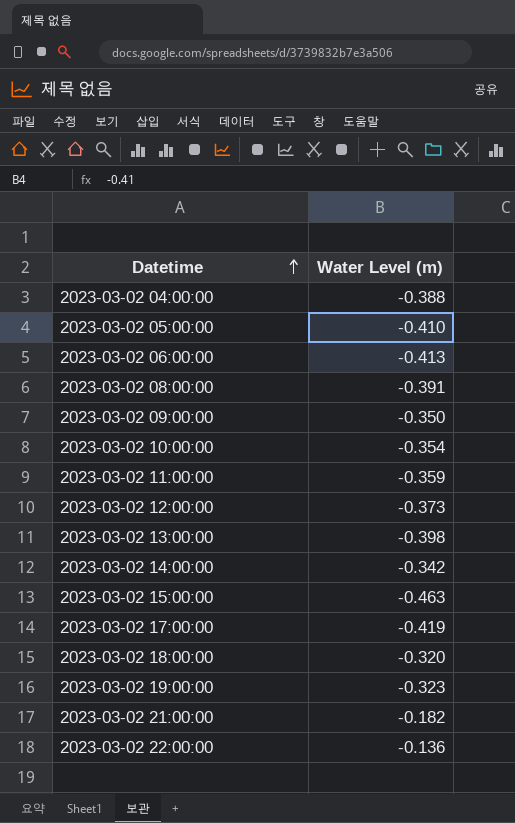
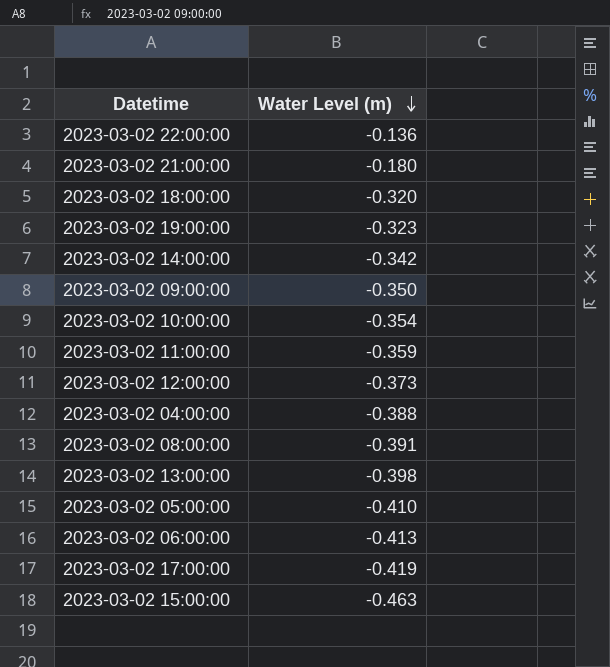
row order: Datetime ascending -> Water Level (m) descending
2023-03-02 21:00:00 | Water Level (m): -0.182 -> -0.180

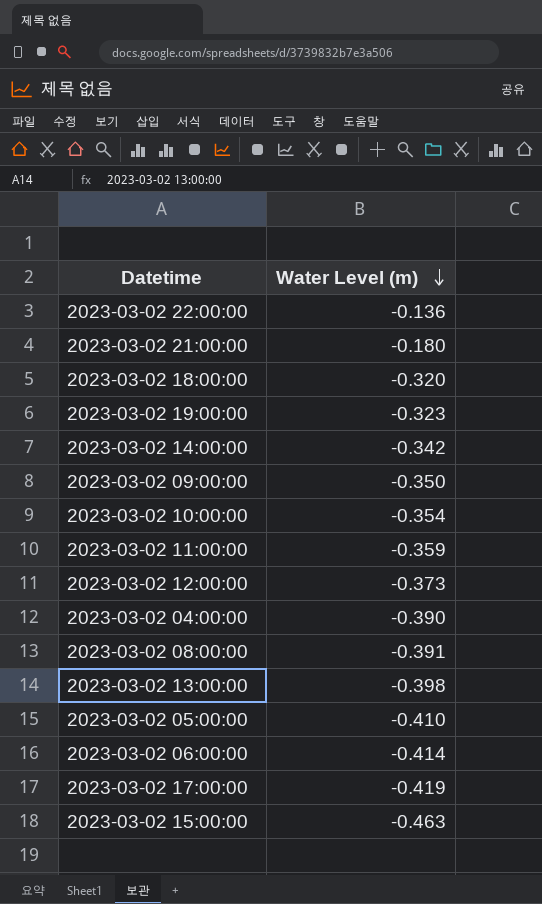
2023-03-02 04:00:00 | Water Level (m): -0.388 -> -0.390
2023-03-02 06:00:00 | Water Level (m): -0.413 -> -0.414

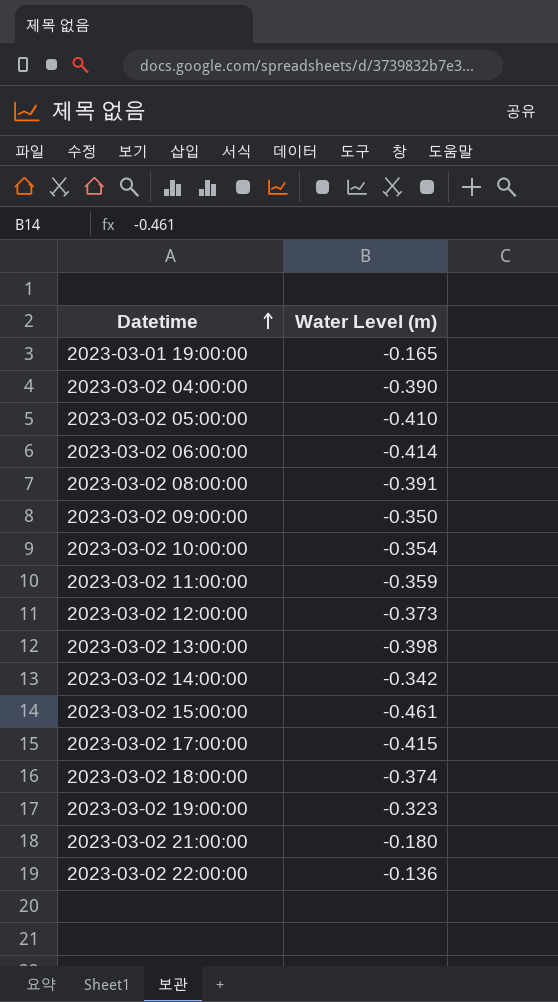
row order: Water Level (m) descending -> Datetime ascending
row 2023-03-01 19:00:00: none -> -0.165
2023-03-02 15:00:00 | Water Level (m): -0.463 -> -0.461
2023-03-02 17:00:00 | Water Level (m): -0.419 -> -0.415
2023-03-02 18:00:00 | Water Level (m): -0.320 -> -0.374

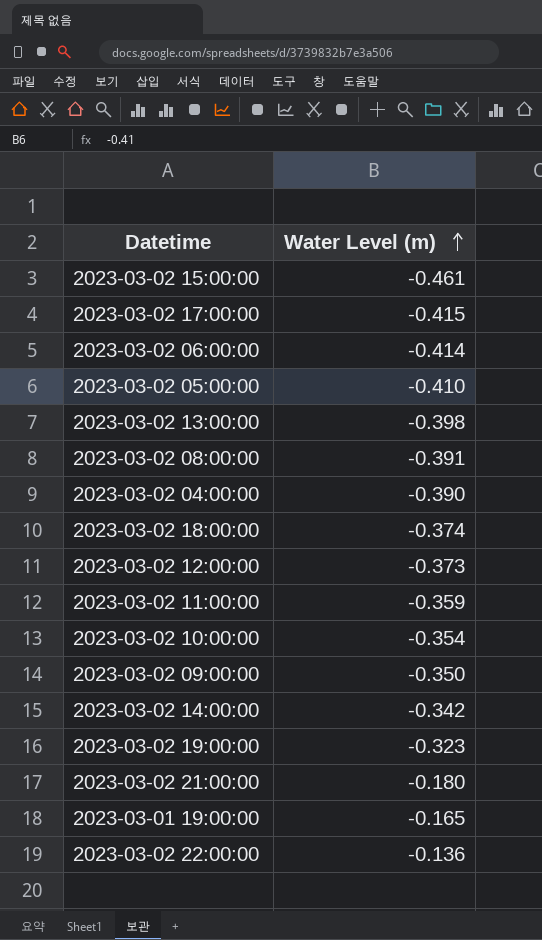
row order: Datetime ascending -> Water Level (m) ascending

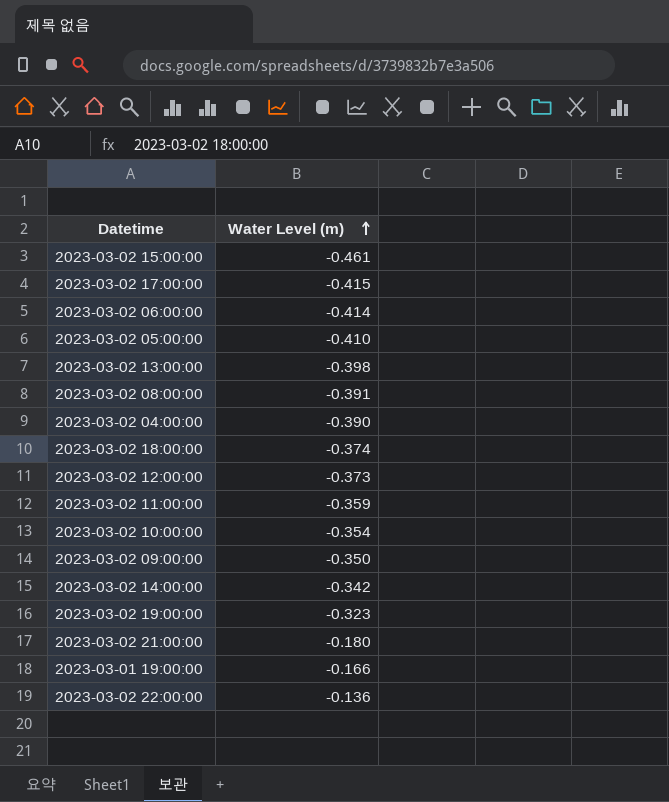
2023-03-01 19:00:00 | Water Level (m): -0.165 -> -0.166

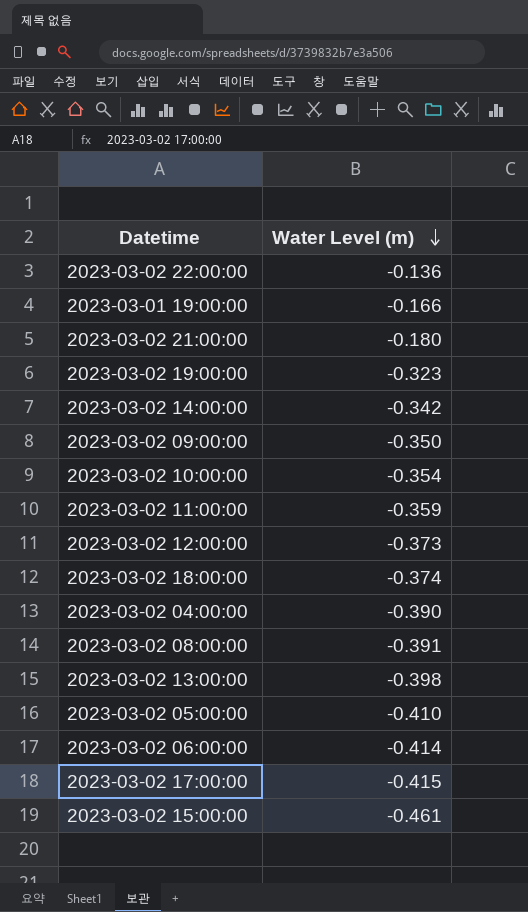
row order: Water Level (m) ascending -> Water Level (m) descending

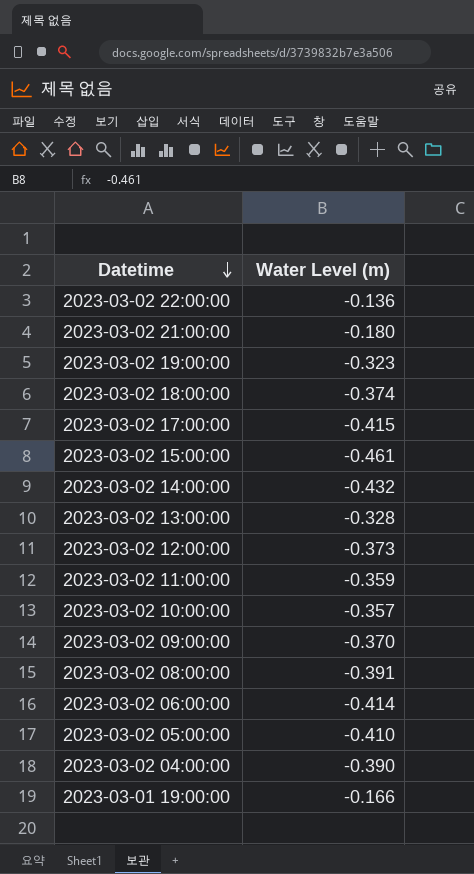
row order: Water Level (m) descending -> Datetime descending
2023-03-02 14:00:00 | Water Level (m): -0.342 -> -0.432
2023-03-02 13:00:00 | Water Level (m): -0.398 -> -0.328
2023-03-02 10:00:00 | Water Level (m): -0.354 -> -0.357
2023-03-02 09:00:00 | Water Level (m): -0.350 -> -0.370

